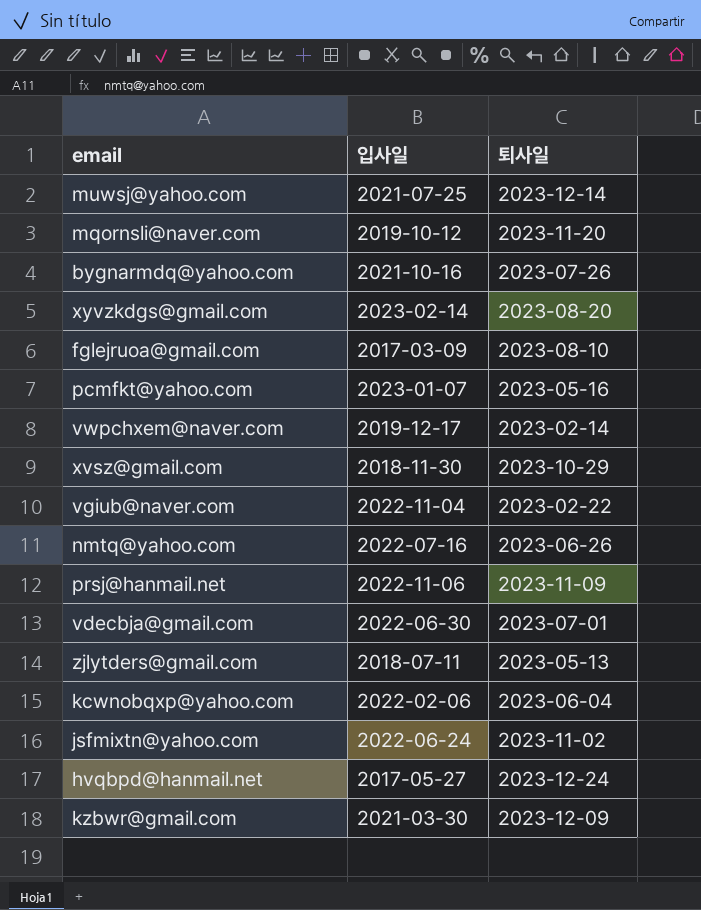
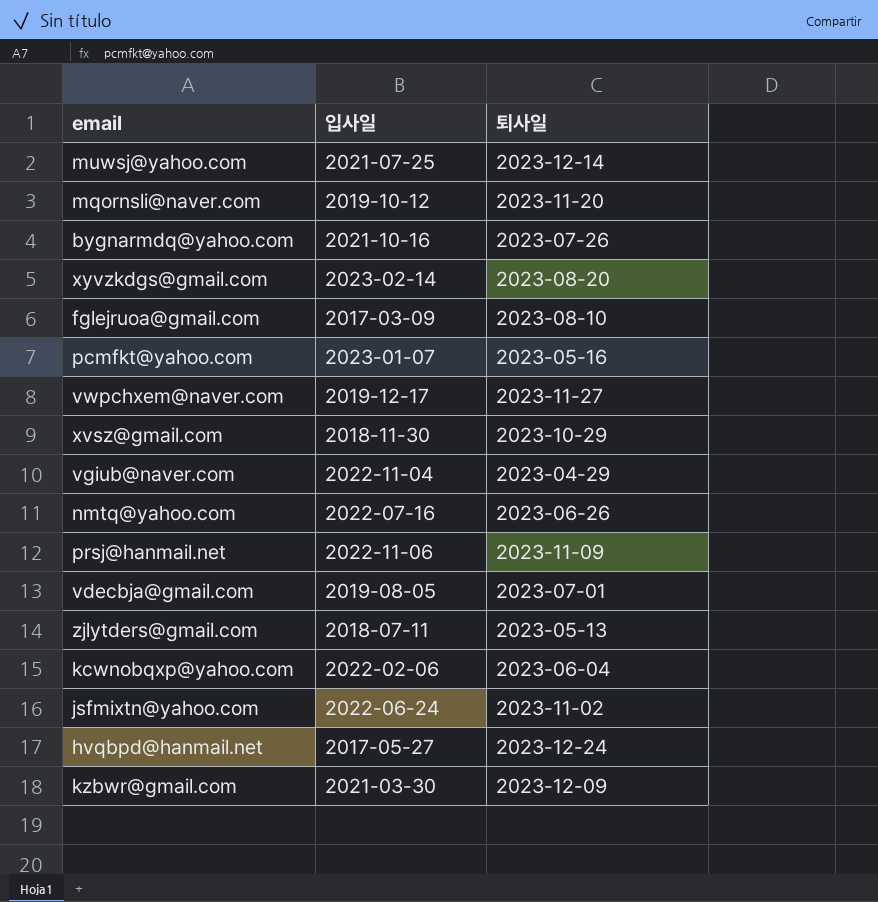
vwpchxem@naver.com | 퇴사일: 2023-02-14 -> 2023-11-27
vgiub@naver.com | 퇴사일: 2023-02-22 -> 2023-04-29
vdecbja@gmail.com | 입사일: 2022-06-30 -> 2019-08-05

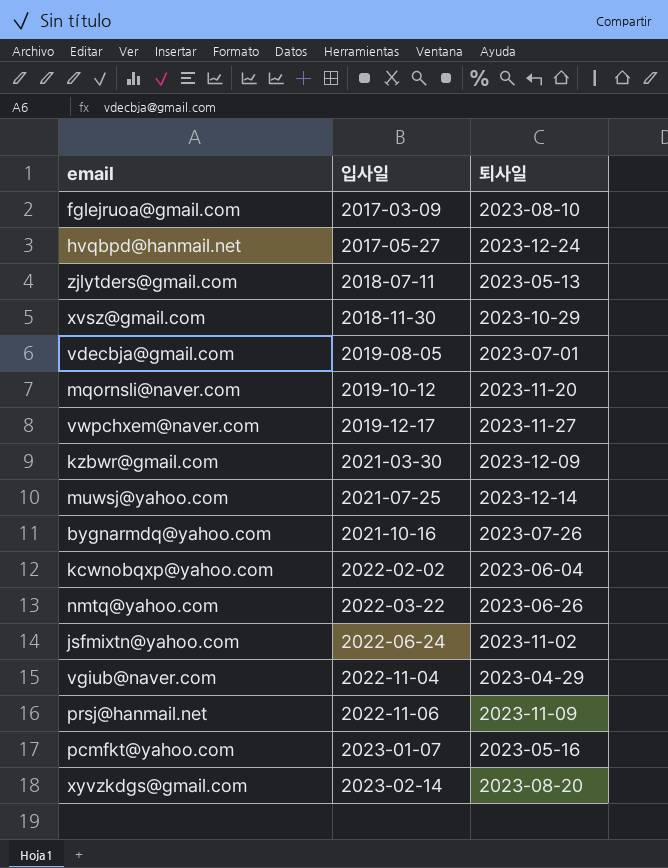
row order: none -> 입사일 ascending
kcwnobqxp@yahoo.com | 입사일: 2022-02-06 -> 2022-02-02
nmtq@yahoo.com | 입사일: 2022-07-16 -> 2022-03-22

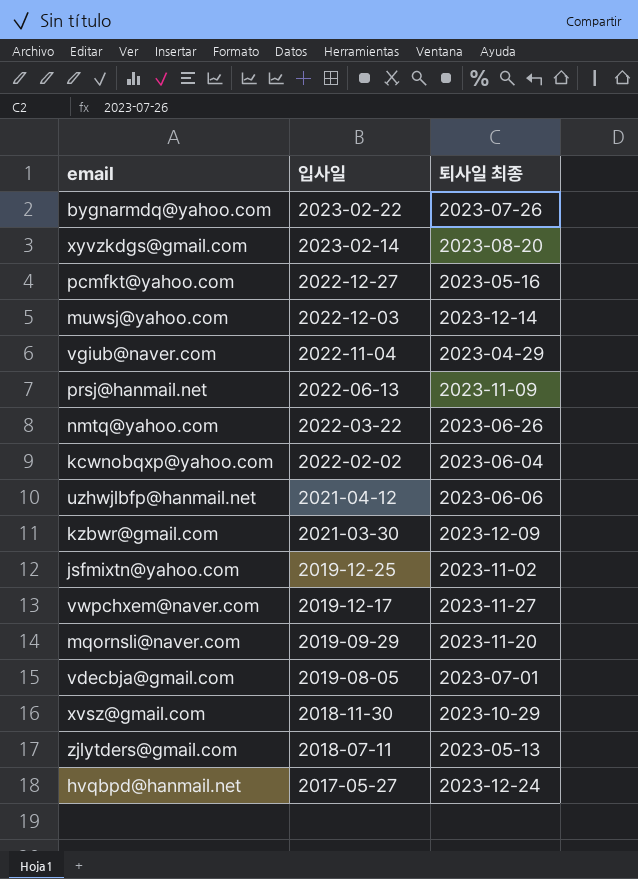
row order: 입사일 ascending -> 입사일 descending
column name: 퇴사일 -> 퇴사일 최종
row fglejruoa@gmail.com: 2017-03-09 | 2023-08-10 -> none
bygnarmdq@yahoo.com | 입사일: 2021-10-16 -> 2023-02-22
pcmfkt@yahoo.com | 입사일: 2023-01-07 -> 2022-12-27
muwsj@yahoo.com | 입사일: 2021-07-25 -> 2022-12-03
prsj@hanmail.net | 입사일: 2022-11-06 -> 2022-06-13
row uzhwjlbfp@hanmail.net: none -> 2021-04-12 | 2023-06-06
jsfmixtn@yahoo.com | 입사일: 2022-06-24 -> 2019-12-25
mqornsli@naver.com | 입사일: 2019-10-12 -> 2019-09-29

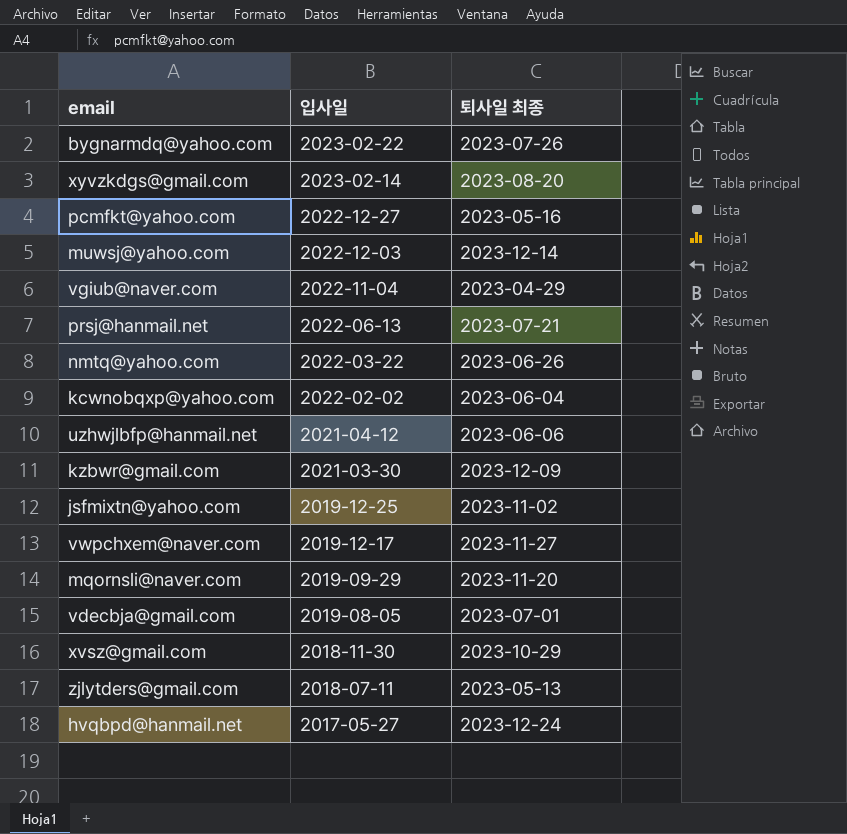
prsj@hanmail.net | 퇴사일 최종: 2023-11-09 -> 2023-07-21

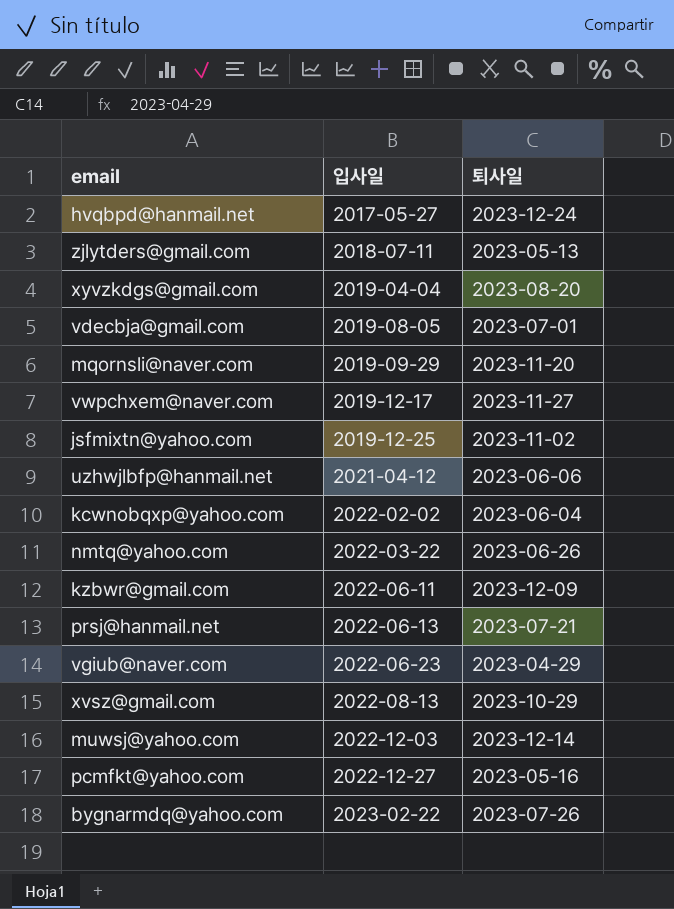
row order: 입사일 descending -> 입사일 ascending
column name: 퇴사일 최종 -> 퇴사일
xyvzkdgs@gmail.com | 입사일: 2023-02-14 -> 2019-04-04
kzbwr@gmail.com | 입사일: 2021-03-30 -> 2022-06-11
vgiub@naver.com | 입사일: 2022-11-04 -> 2022-06-23
xvsz@gmail.com | 입사일: 2018-11-30 -> 2022-08-13

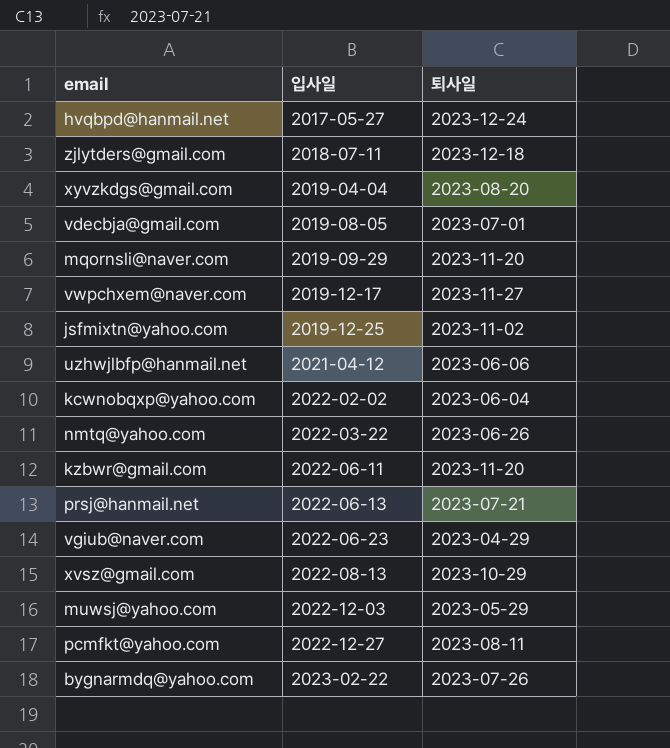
zjlytders@gmail.com | 퇴사일: 2023-05-13 -> 2023-12-18
kzbwr@gmail.com | 퇴사일: 2023-12-09 -> 2023-11-20
muwsj@yahoo.com | 퇴사일: 2023-12-14 -> 2023-05-29
pcmfkt@yahoo.com | 퇴사일: 2023-05-16 -> 2023-08-11

